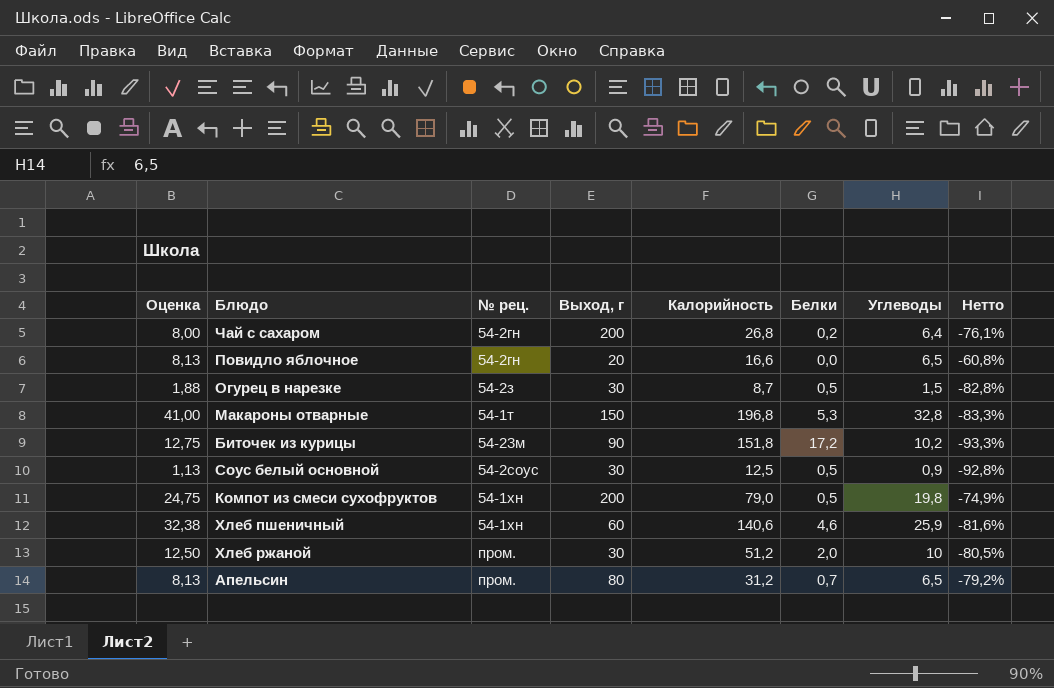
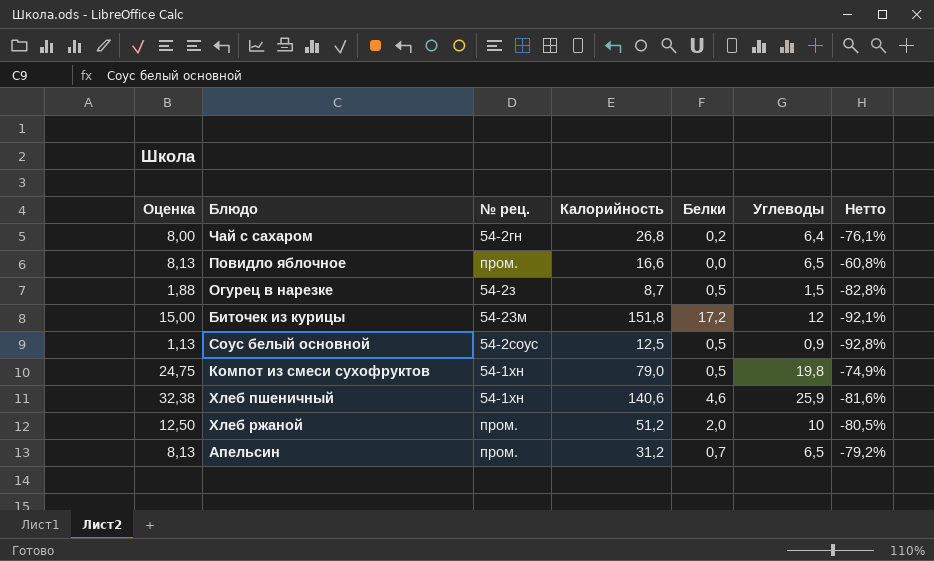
column Выход, г | position: 4 -> none
row Макароны отварные: 41,00 | 54-1т | 150 | 196,8 | 5,3 | 32,8 | -83,3% -> none
Повидло яблочное | № рец.: 54-2гн -> пром.
Биточек из курицы | Оценка: 12,75 -> 15,00
Биточек из курицы | Углеводы: 10,2 -> 12
Биточек из курицы | Нетто: -93,3% -> -92,1%

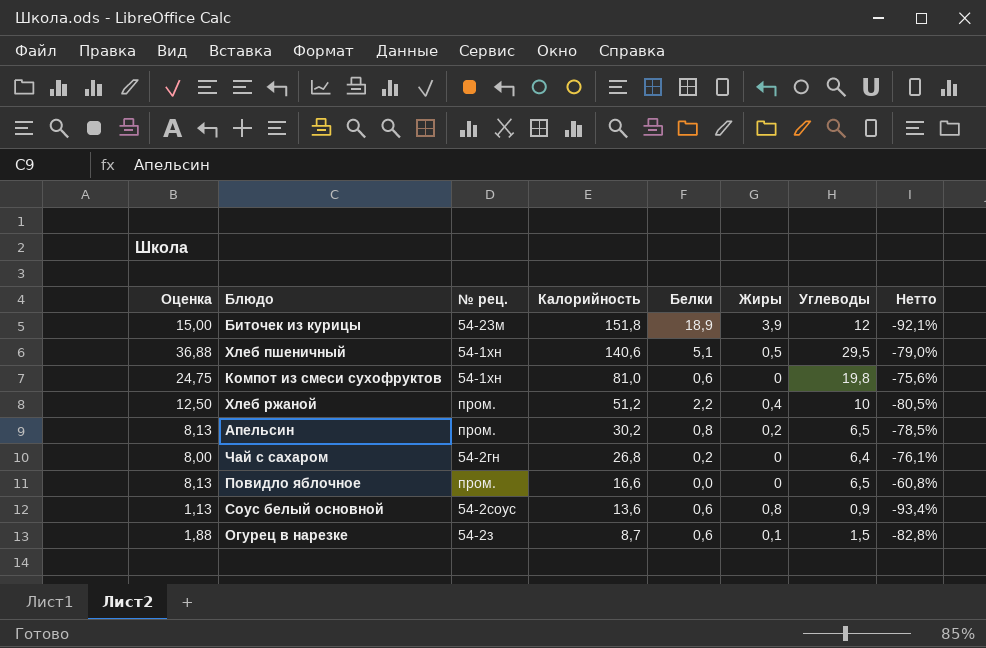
row order: none -> Калорийность descending
column Жиры | position: none -> 6
Биточек из курицы | Белки: 17,2 -> 18,9
Хлеб пшеничный | Оценка: 32,38 -> 36,88
Хлеб пшеничный | Белки: 4,6 -> 5,1
Хлеб пшеничный | Углеводы: 25,9 -> 29,5
Хлеб пшеничный | Нетто: -81,6% -> -79,0%
Компот из смеси сухофруктов | Калорийность: 79,0 -> 81,0
Компот из смеси сухофруктов | Белки: 0,5 -> 0,6
Компот из смеси сухофруктов | Нетто: -74,9% -> -75,6%
Хлеб ржаной | Белки: 2,0 -> 2,2
Апельсин | Калорийность: 31,2 -> 30,2
Апельсин | Белки: 0,7 -> 0,8
Апельсин | Нетто: -79,2% -> -78,5%
Соус белый основной | Калорийность: 12,5 -> 13,6
Соус белый основной | Белки: 0,5 -> 0,6
Соус белый основной | Нетто: -92,8% -> -93,4%
Огурец в нарезке | Белки: 0,5 -> 0,6

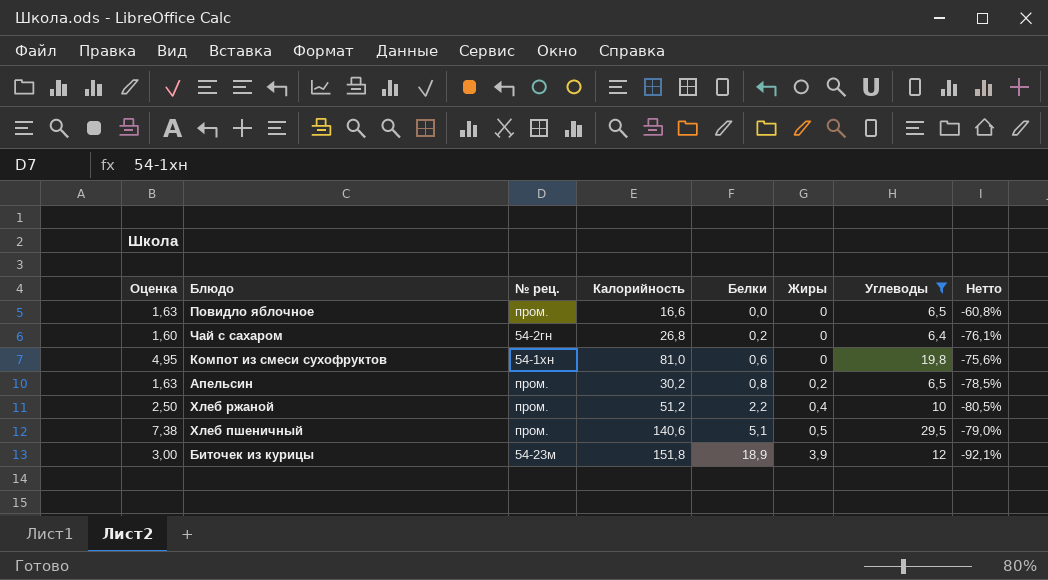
filter: none -> Углеводы >= 6,4
row order: Калорийность descending -> Белки ascending
column Оценка | formula: [Углеводы] * 1,25 -> [Углеводы] * 0,25
Хлеб пшеничный | № рец.: 54-1хн -> пром.

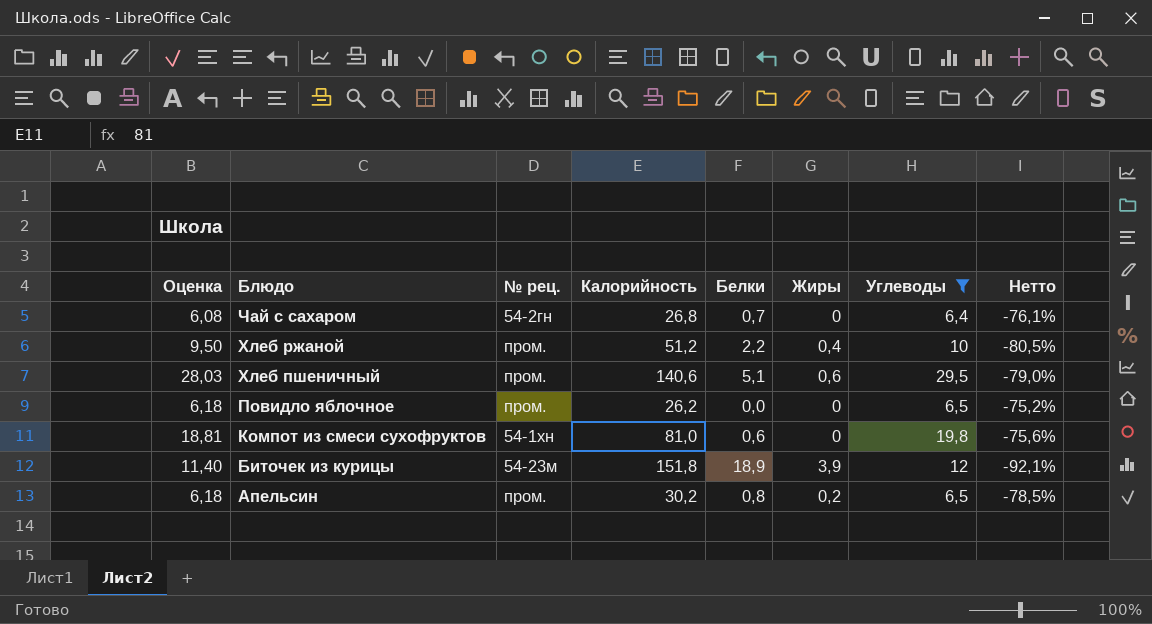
row order: Белки ascending -> Блюдо descending
column Оценка | formula: [Углеводы] * 0,25 -> [Углеводы] * 0,95
Чай с сахаром | Белки: 0,2 -> 0,7
Хлеб пшеничный | Жиры: 0,5 -> 0,6
Повидло яблочное | Калорийность: 16,6 -> 26,2
Повидло яблочное | Нетто: -60,8% -> -75,2%

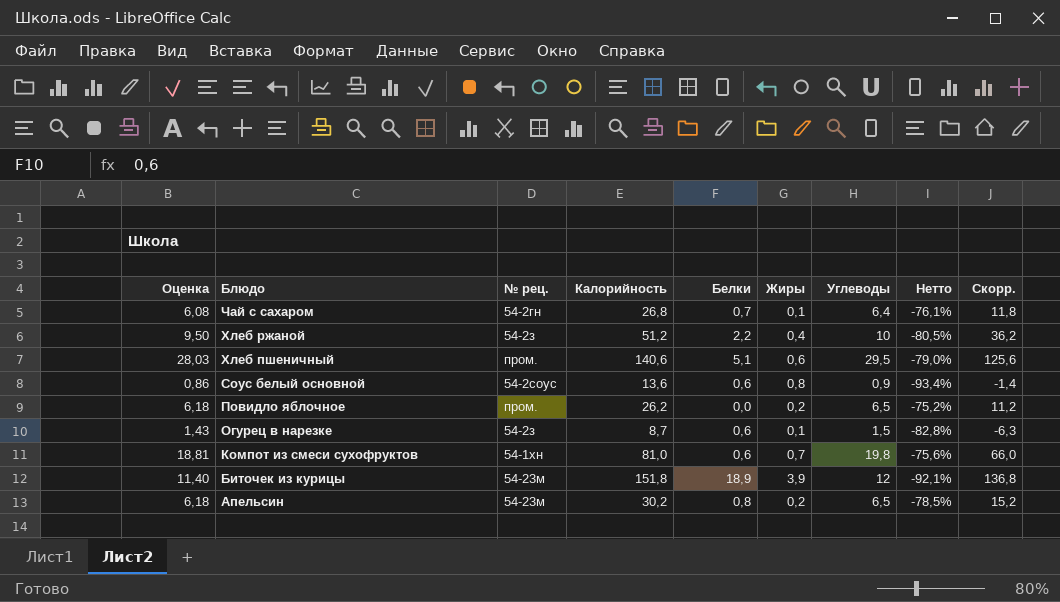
filter: Углеводы >= 6,4 -> none
column Скорр. | formula: none -> [Калорийность] - 15
Чай с сахаром | Жиры: 0 -> 0,1
Хлеб ржаной | № рец.: пром. -> 54-2з
Повидло яблочное | Жиры: 0 -> 0,2
Компот из смеси сухофруктов | Жиры: 0 -> 0,7
Апельсин | № рец.: пром. -> 54-23м

